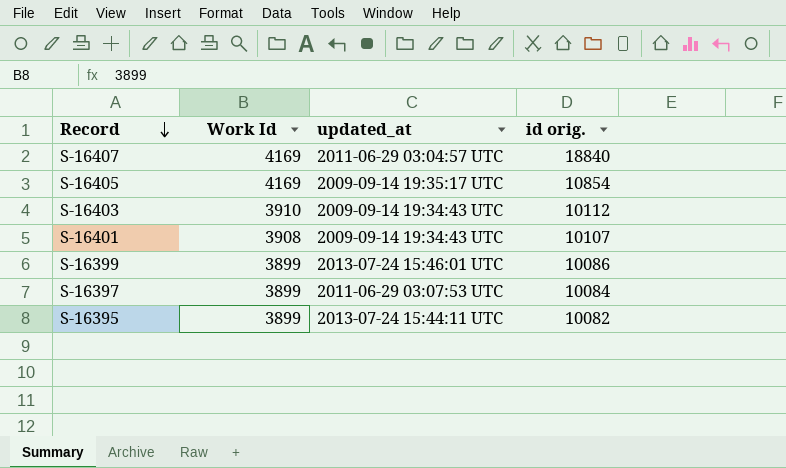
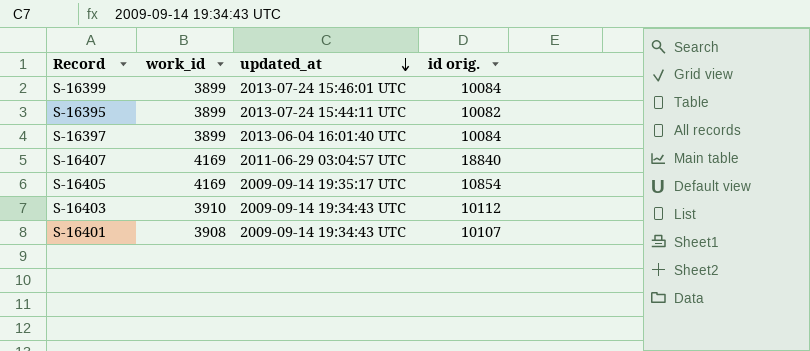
row order: Record descending -> updated_at descending
column name: Work Id -> work_id
S-16399 | id orig.: 10086 -> 10084
S-16397 | updated_at: 2011-06-29 03:07:53 UTC -> 2013-06-04 16:01:40 UTC

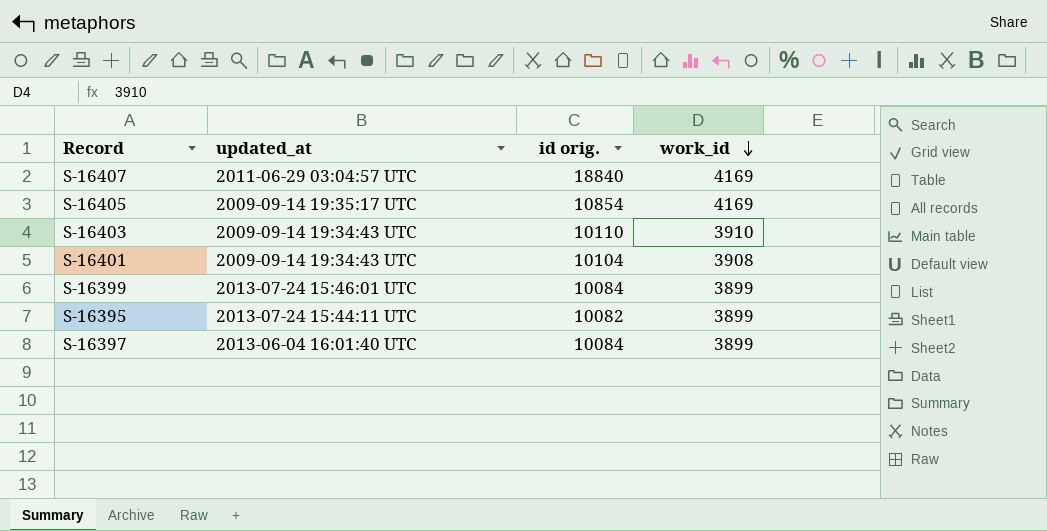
row order: updated_at descending -> work_id descending
column work_id | position: 2 -> 4
S-16403 | id orig.: 10112 -> 10110
S-16401 | id orig.: 10107 -> 10104

